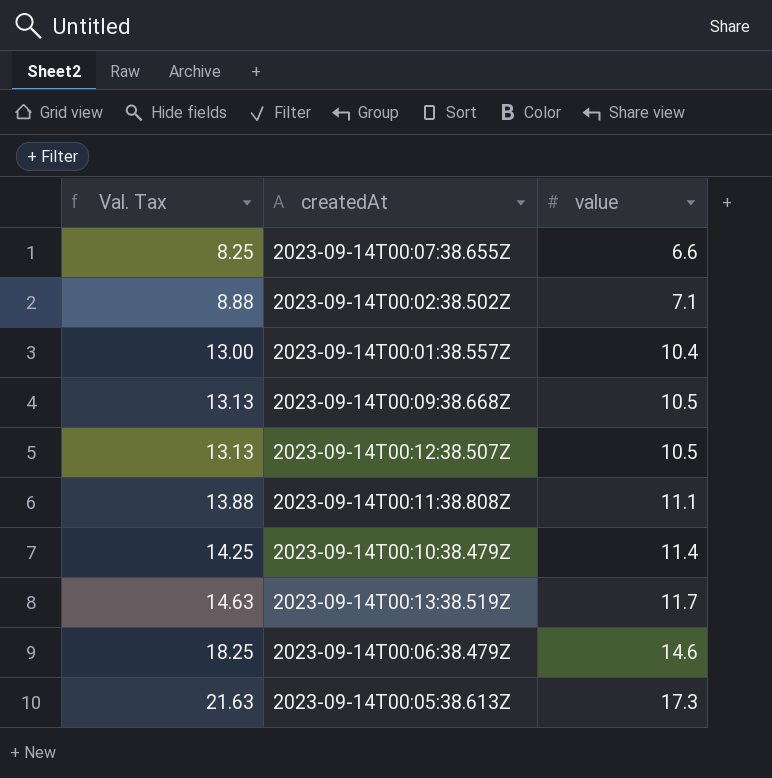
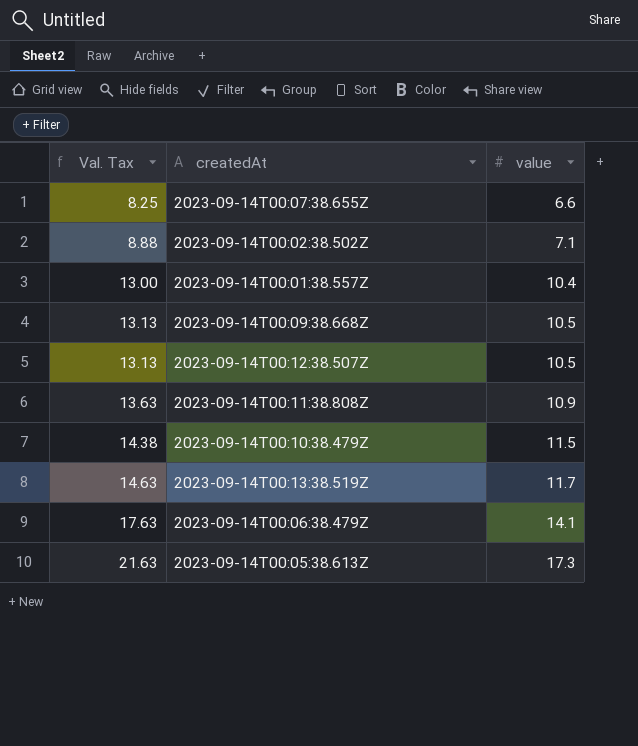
2023-09-14T00:11:38.808Z | Val. Tax: 13.88 -> 13.63
2023-09-14T00:11:38.808Z | value: 11.1 -> 10.9
2023-09-14T00:10:38.479Z | Val. Tax: 14.25 -> 14.38
2023-09-14T00:10:38.479Z | value: 11.4 -> 11.5
2023-09-14T00:06:38.479Z | Val. Tax: 18.25 -> 17.63
2023-09-14T00:06:38.479Z | value: 14.6 -> 14.1

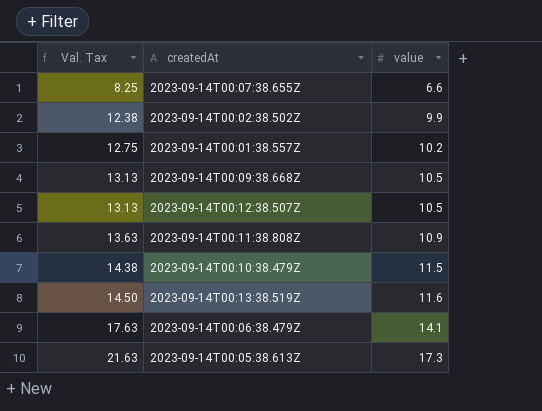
2023-09-14T00:02:38.502Z | Val. Tax: 8.88 -> 12.38
2023-09-14T00:02:38.502Z | value: 7.1 -> 9.9
2023-09-14T00:01:38.557Z | Val. Tax: 13.00 -> 12.75
2023-09-14T00:01:38.557Z | value: 10.4 -> 10.2
2023-09-14T00:13:38.519Z | Val. Tax: 14.63 -> 14.50
2023-09-14T00:13:38.519Z | value: 11.7 -> 11.6

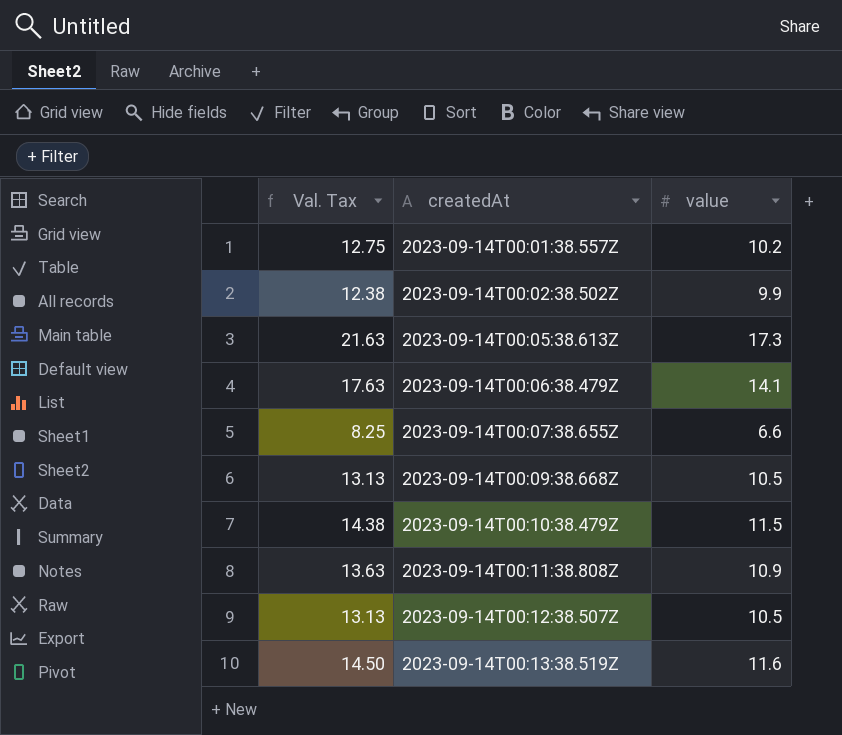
row order: Val. Tax ascending -> createdAt ascending

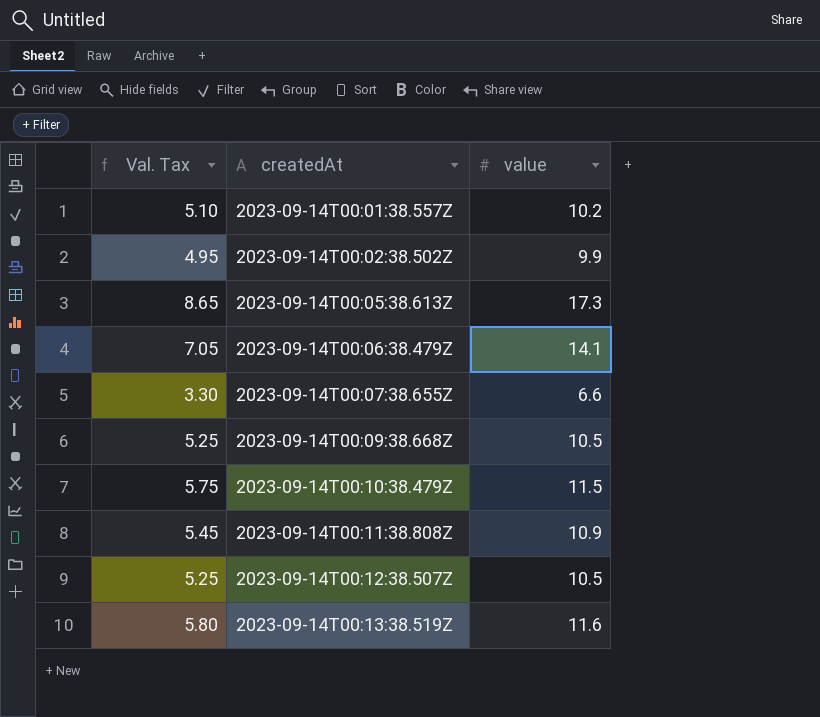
column Val. Tax | formula: [value] * 1.25 -> [value] * 0.5

